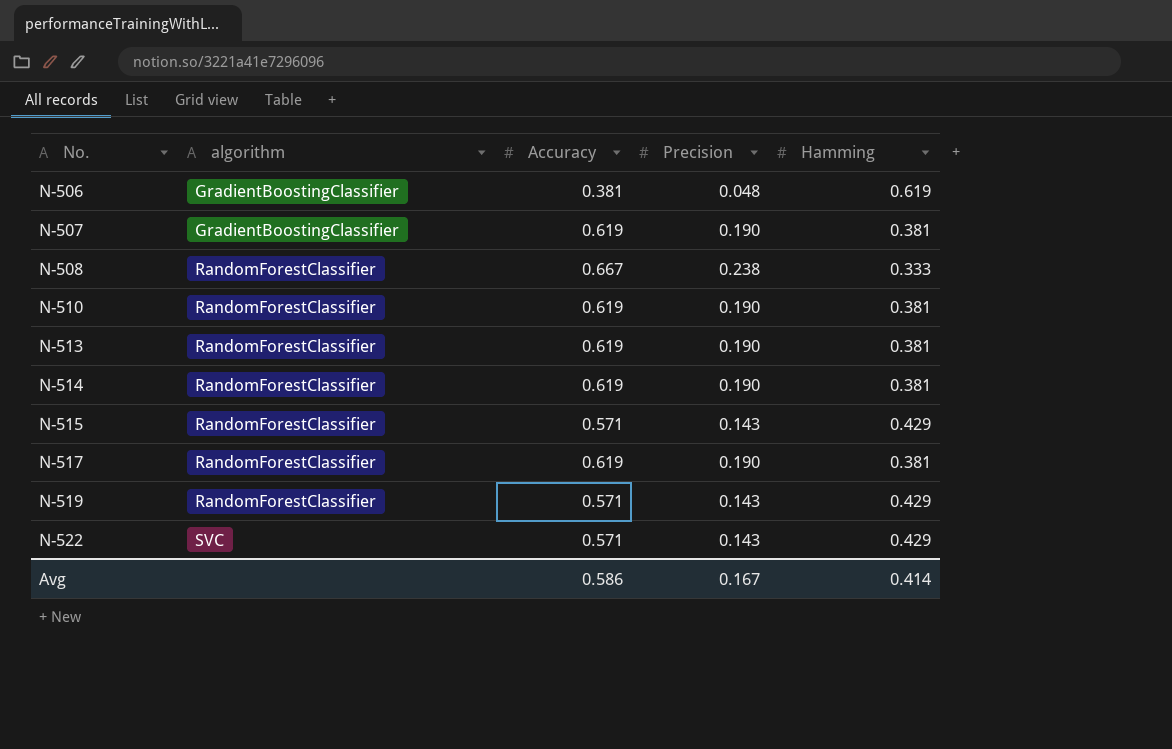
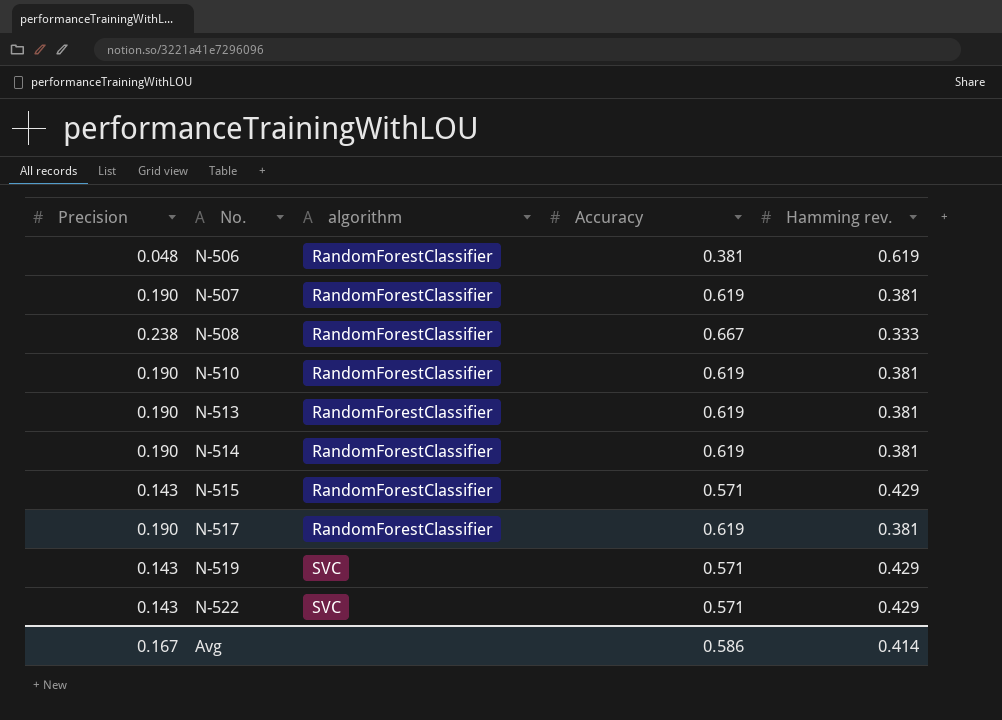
column Precision | position: 4 -> 1
column name: Hamming -> Hamming rev.
N-506 | algorithm: GradientBoostingClassifier -> RandomForestClassifier
N-507 | algorithm: GradientBoostingClassifier -> RandomForestClassifier
N-519 | algorithm: RandomForestClassifier -> SVC

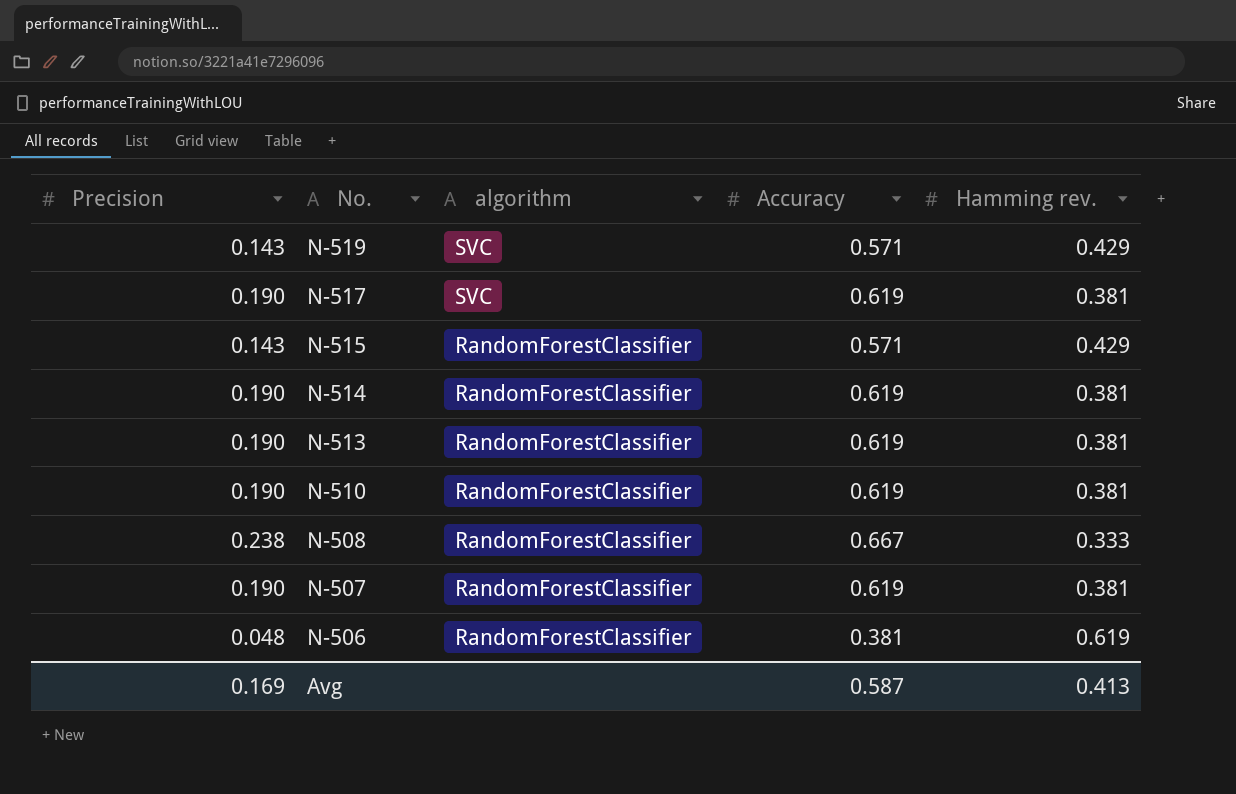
row order: No. ascending -> No. descending
row N-522: 0.143 | SVC | 0.571 | 0.429 -> none
N-517 | algorithm: RandomForestClassifier -> SVC
Avg | Precision: 0.167 -> 0.169
Avg | Accuracy: 0.586 -> 0.587
Avg | Hamming rev.: 0.414 -> 0.413

